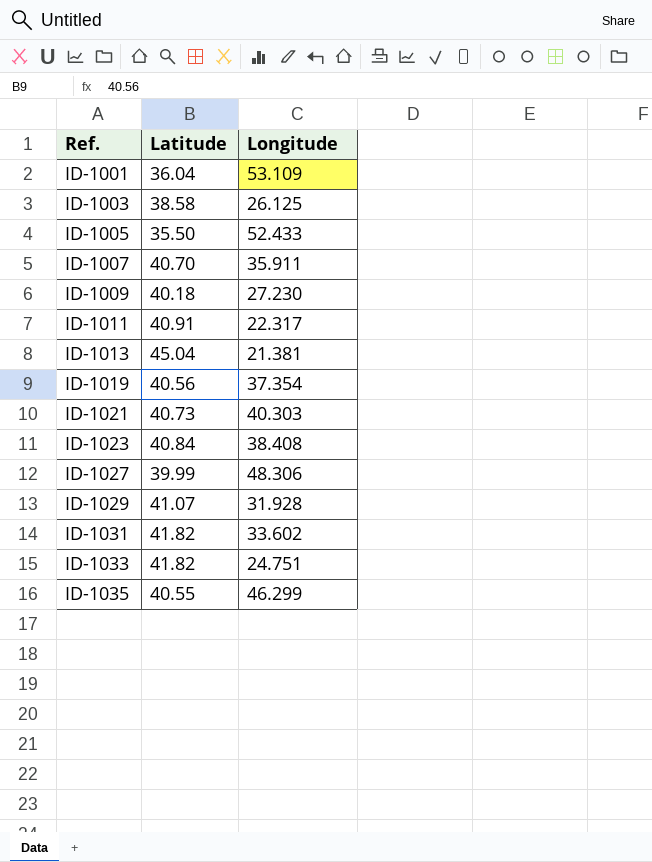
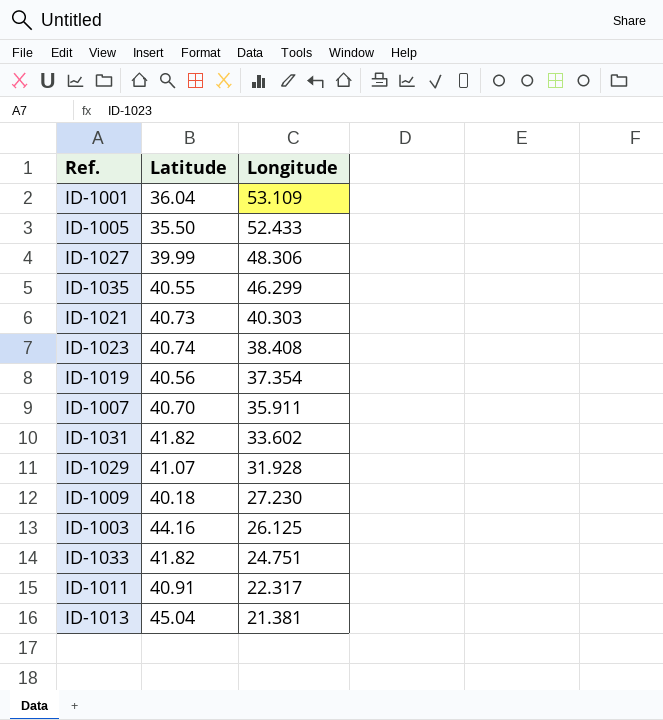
row order: Ref. ascending -> Longitude descending
ID-1023 | Latitude: 40.84 -> 40.74
ID-1003 | Latitude: 38.58 -> 44.16

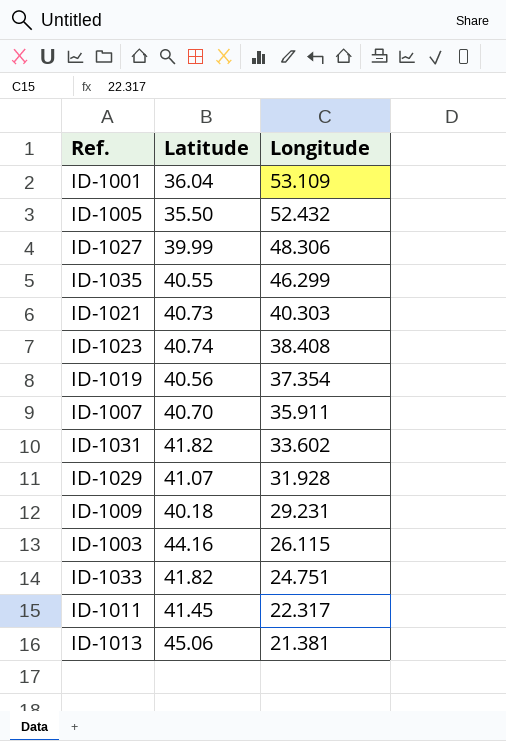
ID-1005 | Longitude: 52.433 -> 52.432
ID-1009 | Longitude: 27.230 -> 29.231
ID-1003 | Longitude: 26.125 -> 26.115
ID-1011 | Latitude: 40.91 -> 41.45
ID-1013 | Latitude: 45.04 -> 45.06

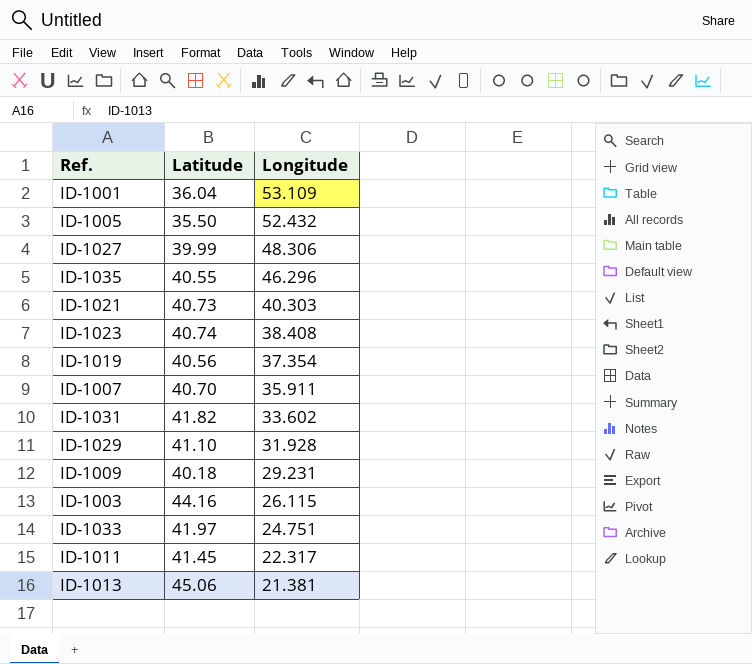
ID-1035 | Longitude: 46.299 -> 46.296
ID-1029 | Latitude: 41.07 -> 41.10
ID-1033 | Latitude: 41.82 -> 41.97

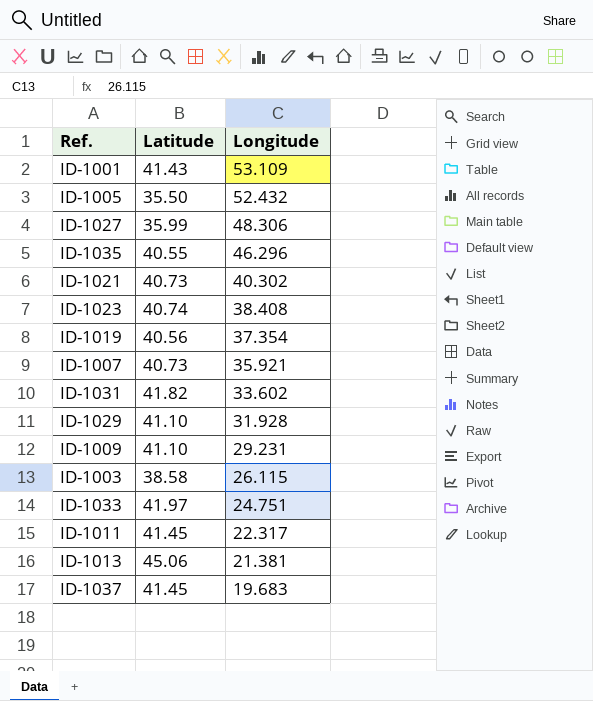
ID-1001 | Latitude: 36.04 -> 41.43
ID-1027 | Latitude: 39.99 -> 35.99
ID-1021 | Longitude: 40.303 -> 40.302
ID-1007 | Latitude: 40.70 -> 40.73
ID-1007 | Longitude: 35.911 -> 35.921
ID-1009 | Latitude: 40.18 -> 41.10
ID-1003 | Latitude: 44.16 -> 38.58
row ID-1037: none -> 41.45 | 19.683

